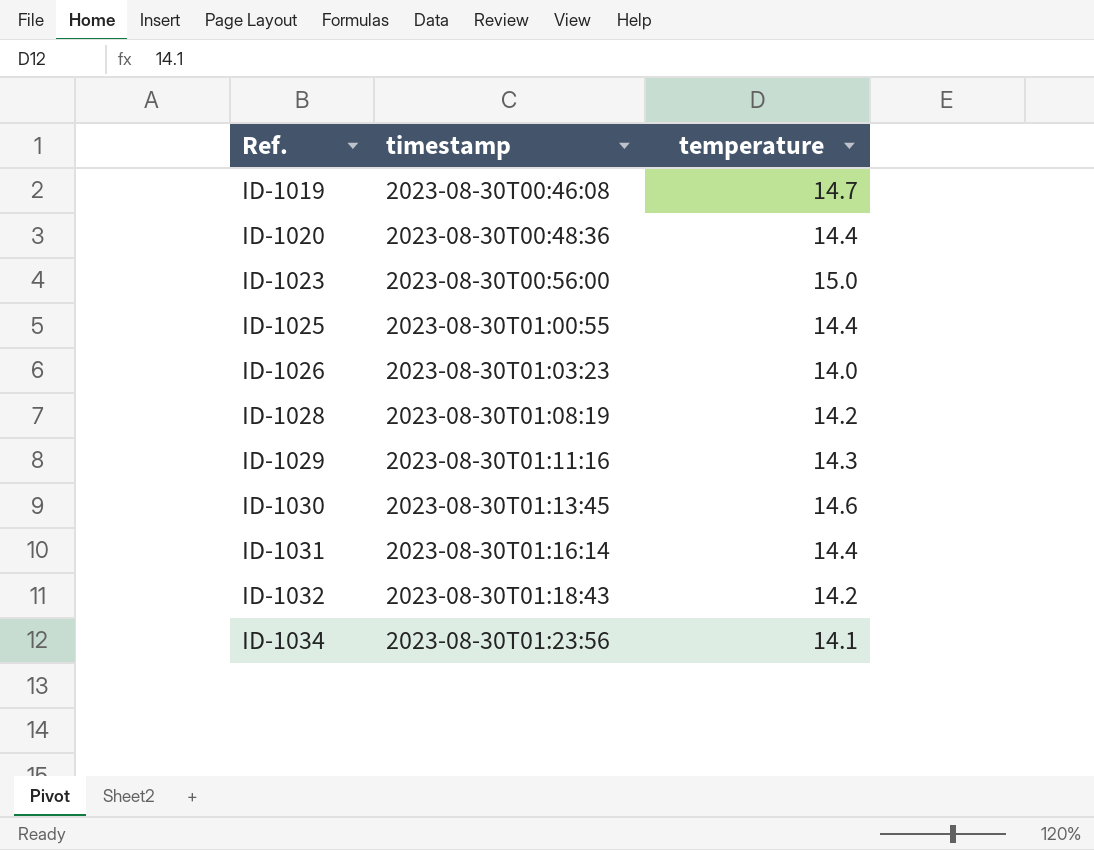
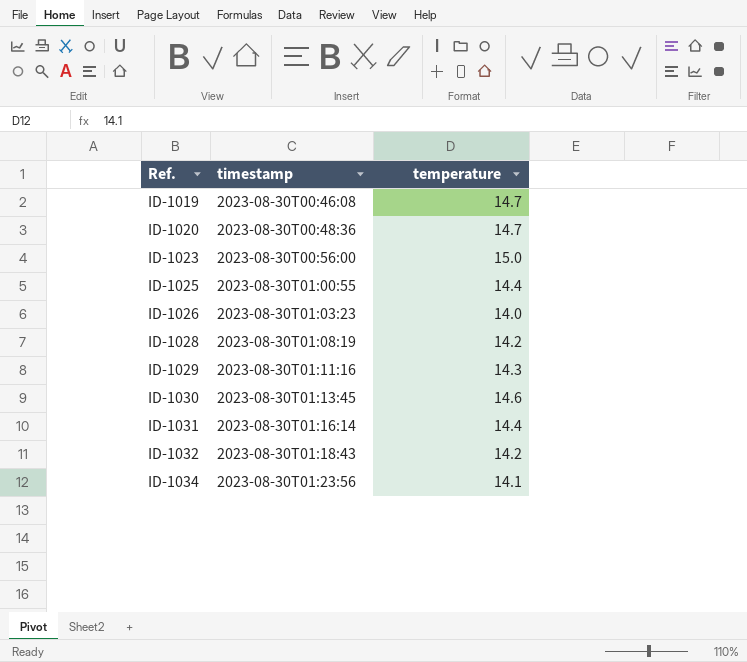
ID-1020 | temperature: 14.4 -> 14.7

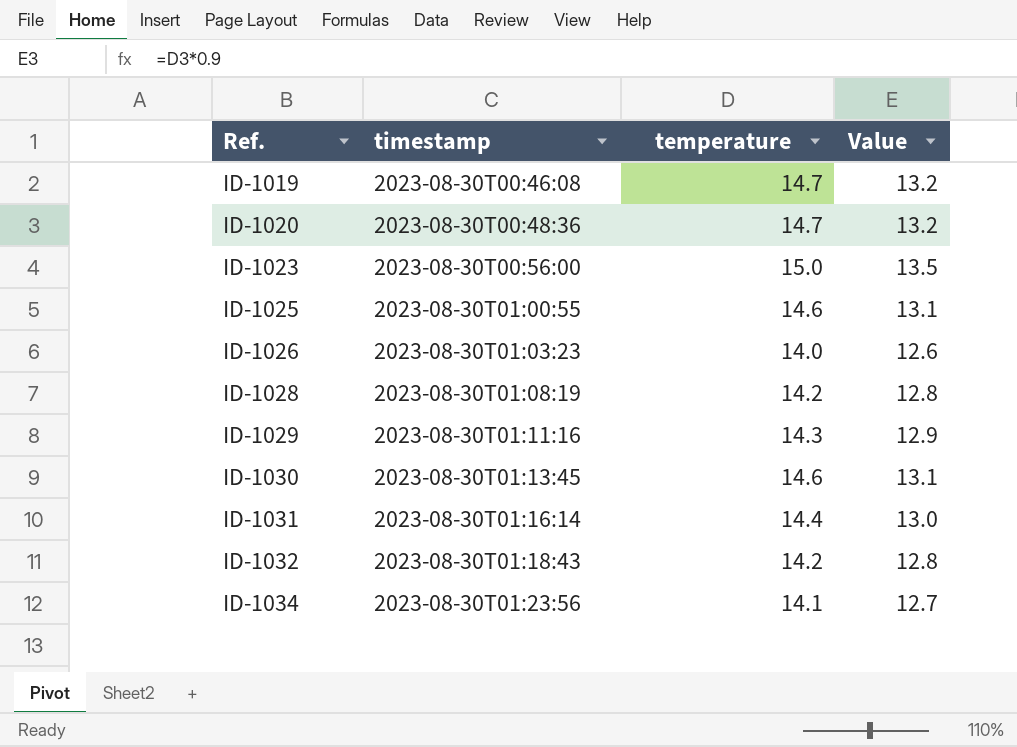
column Value | formula: none -> [temperature] * 0.9
ID-1025 | temperature: 14.4 -> 14.6

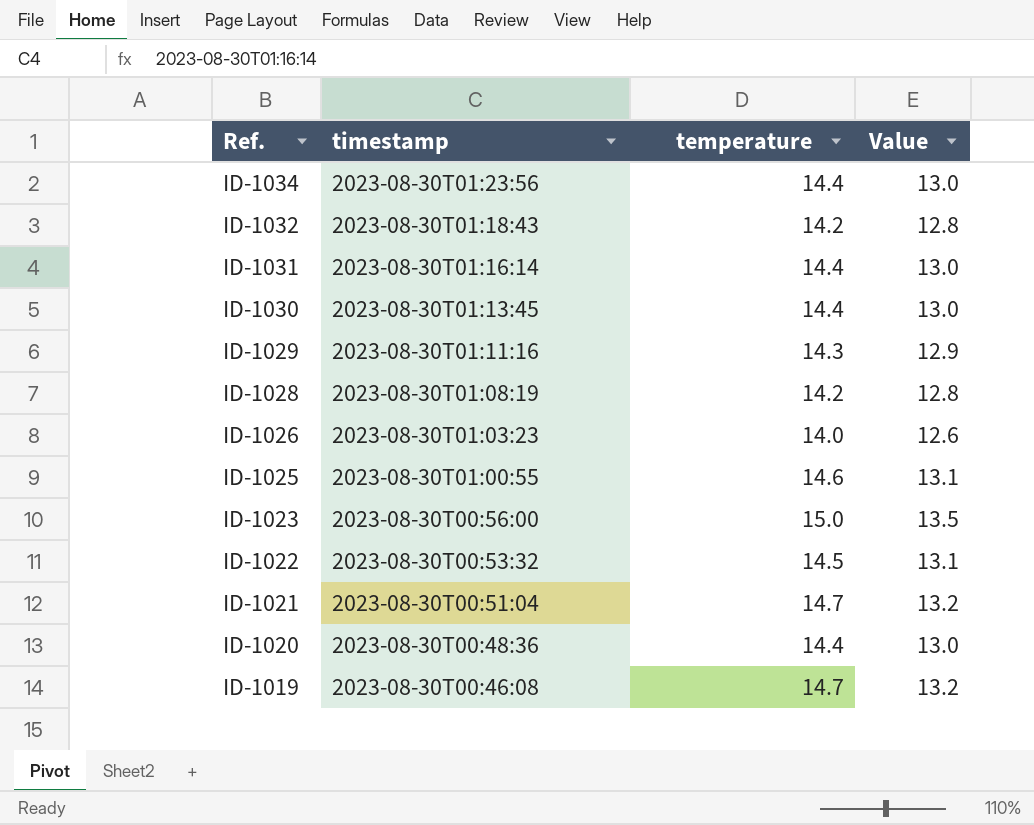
row order: Ref. ascending -> Ref. descending
ID-1034 | temperature: 14.1 -> 14.4
ID-1034 | Value: 12.7 -> 13.0
ID-1030 | temperature: 14.6 -> 14.4
ID-1030 | Value: 13.1 -> 13.0
row ID-1022: none -> 2023-08-30T00:53:32 | 14.5 | 13.1
row ID-1021: none -> 2023-08-30T00:51:04 | 14.7 | 13.2
ID-1020 | temperature: 14.7 -> 14.4
ID-1020 | Value: 13.2 -> 13.0

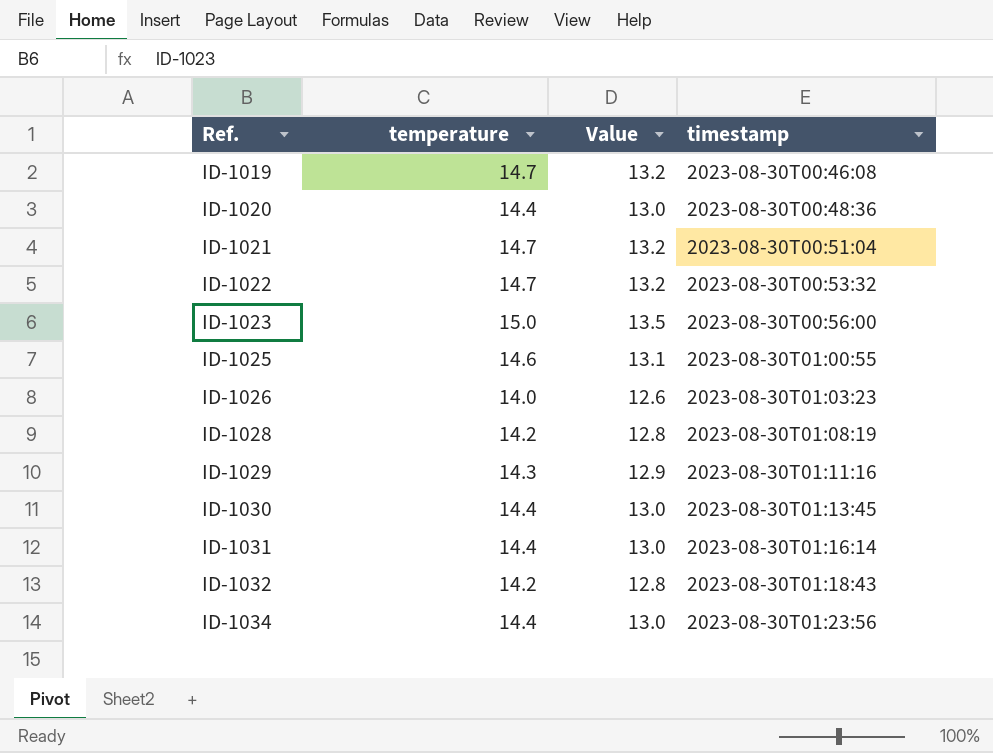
row order: Ref. descending -> Ref. ascending
column timestamp | position: 2 -> 4
ID-1022 | temperature: 14.5 -> 14.7
ID-1022 | Value: 13.1 -> 13.2

